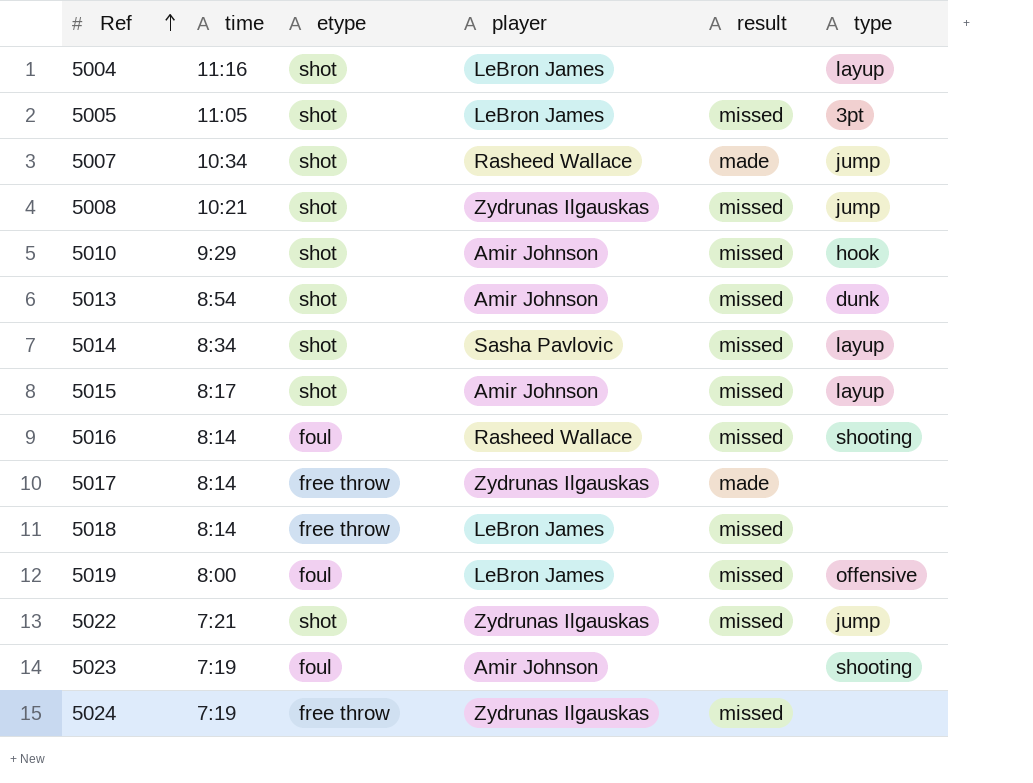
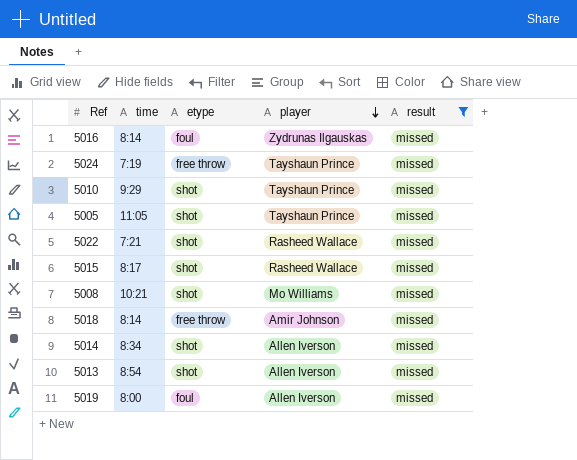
filter: none -> result = missed
row order: Ref ascending -> player descending
column type | position: 6 -> none
5016 | player: Rasheed Wallace -> Zydrunas Ilgauskas
5024 | player: Zydrunas Ilgauskas -> Tayshaun Prince
5010 | player: Amir Johnson -> Tayshaun Prince
5005 | player: LeBron James -> Tayshaun Prince
5022 | player: Zydrunas Ilgauskas -> Rasheed Wallace
5015 | player: Amir Johnson -> Rasheed Wallace
5008 | player: Zydrunas Ilgauskas -> Mo Williams
5018 | player: LeBron James -> Amir Johnson
5014 | player: Sasha Pavlovic -> Allen Iverson
5013 | player: Amir Johnson -> Allen Iverson
5019 | player: LeBron James -> Allen Iverson

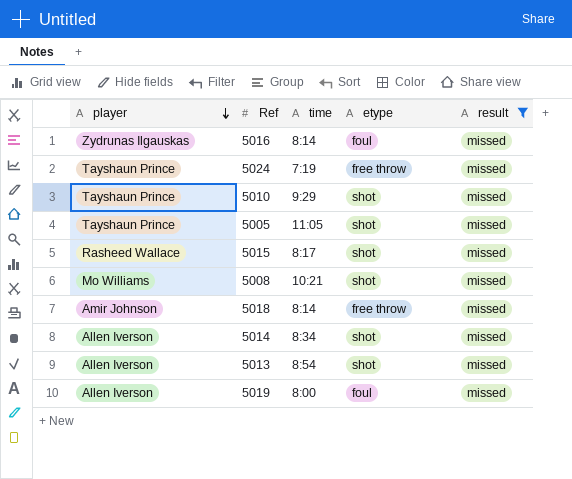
column player | position: 4 -> 1
row 5022: 7:21 | shot | Rasheed Wallace | missed -> none

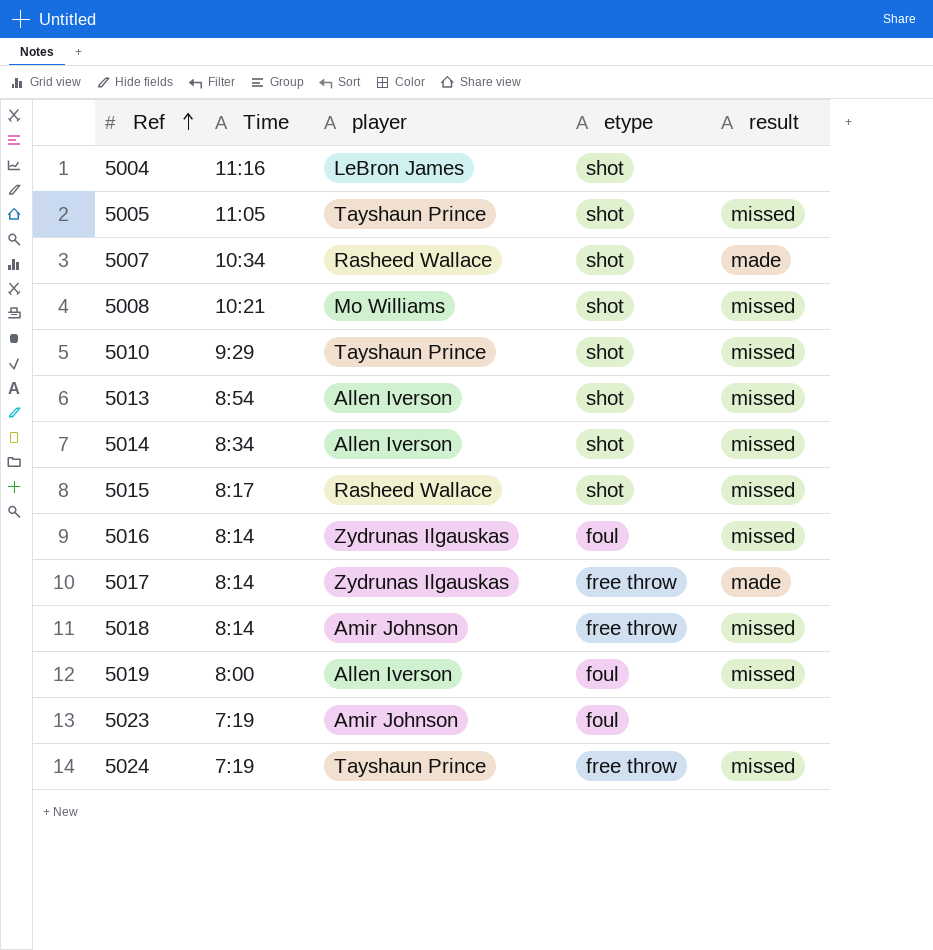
filter: result = missed -> none
row order: player descending -> Ref ascending
column name: time -> Time
column player | position: 1 -> 3

